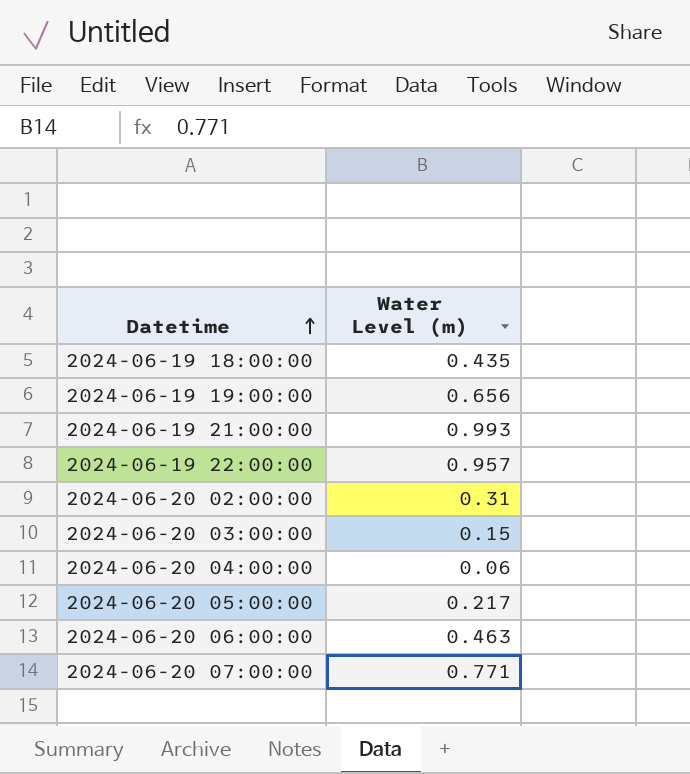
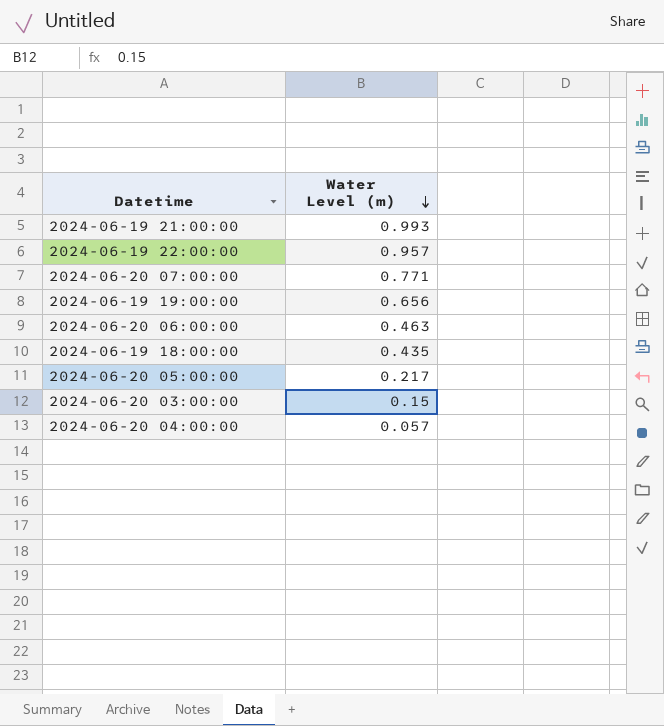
row order: Datetime ascending -> Water Level (m) descending
row 2024-06-20 02:00:00: 0.31 -> none
2024-06-20 04:00:00 | Water Level (m): 0.06 -> 0.057

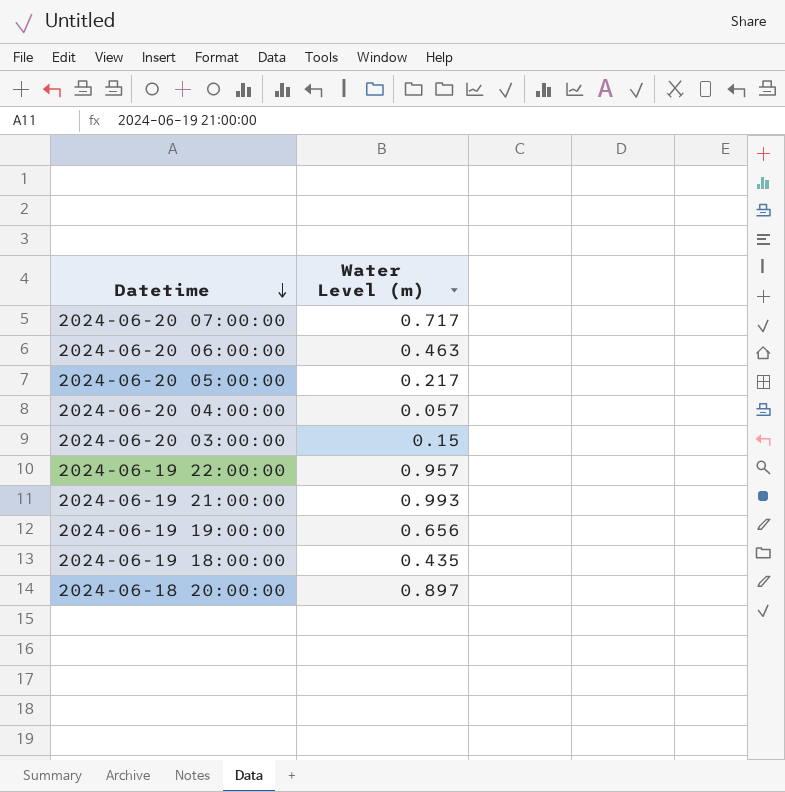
row order: Water Level (m) descending -> Datetime descending
2024-06-20 07:00:00 | Water Level (m): 0.771 -> 0.717
row 2024-06-18 20:00:00: none -> 0.897

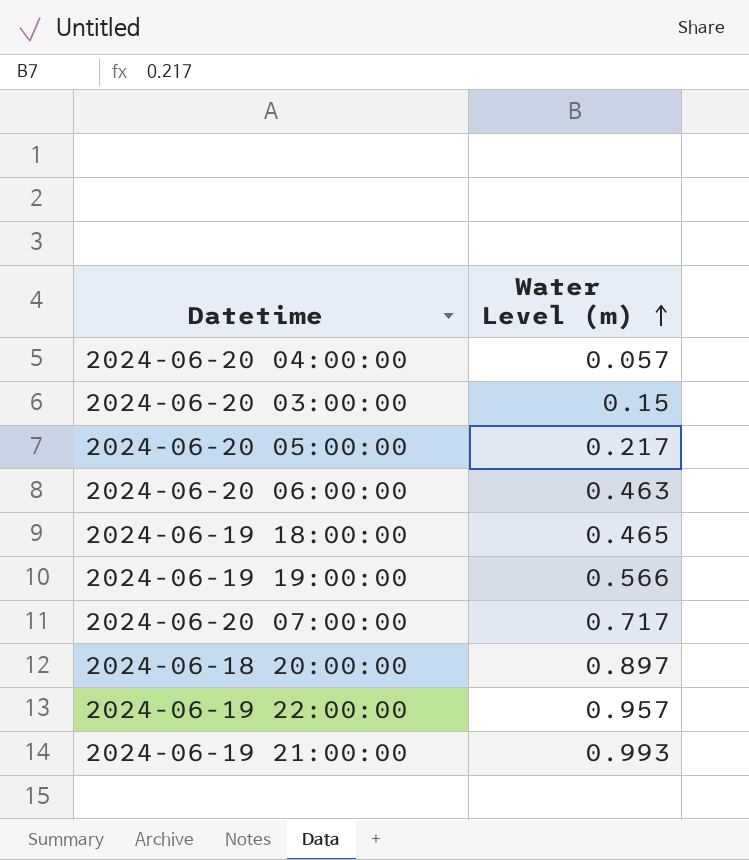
row order: Datetime descending -> Water Level (m) ascending
2024-06-19 18:00:00 | Water Level (m): 0.435 -> 0.465
2024-06-19 19:00:00 | Water Level (m): 0.656 -> 0.566

